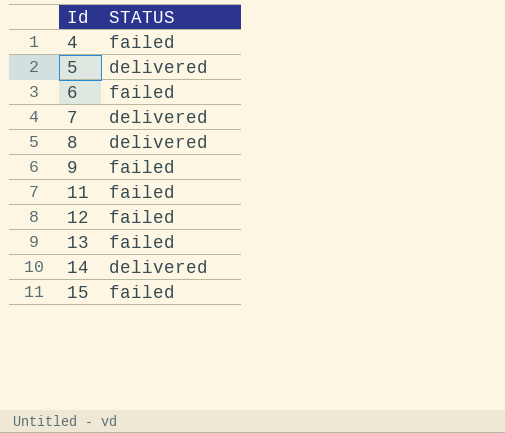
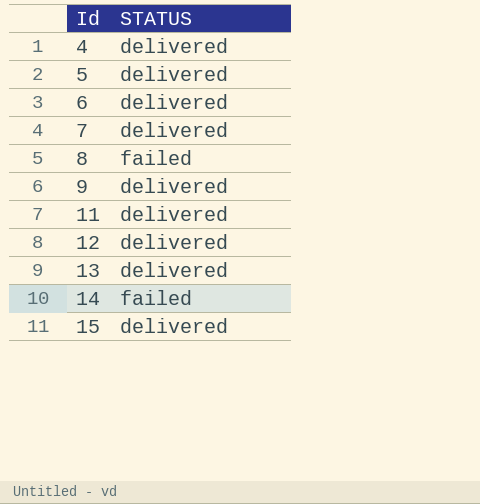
4 | STATUS: failed -> delivered
6 | STATUS: failed -> delivered
8 | STATUS: delivered -> failed
9 | STATUS: failed -> delivered
11 | STATUS: failed -> delivered
12 | STATUS: failed -> delivered
13 | STATUS: failed -> delivered
14 | STATUS: delivered -> failed
15 | STATUS: failed -> delivered

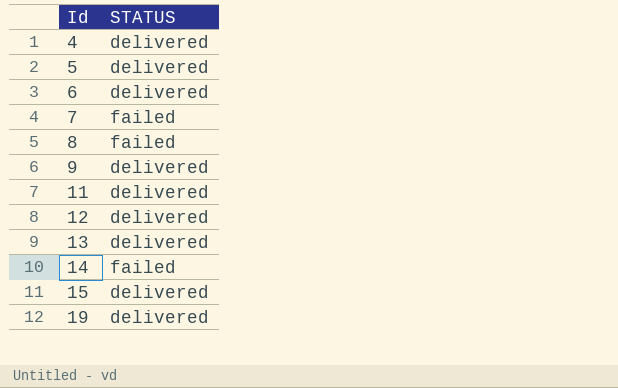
7 | STATUS: delivered -> failed
row 19: none -> delivered

